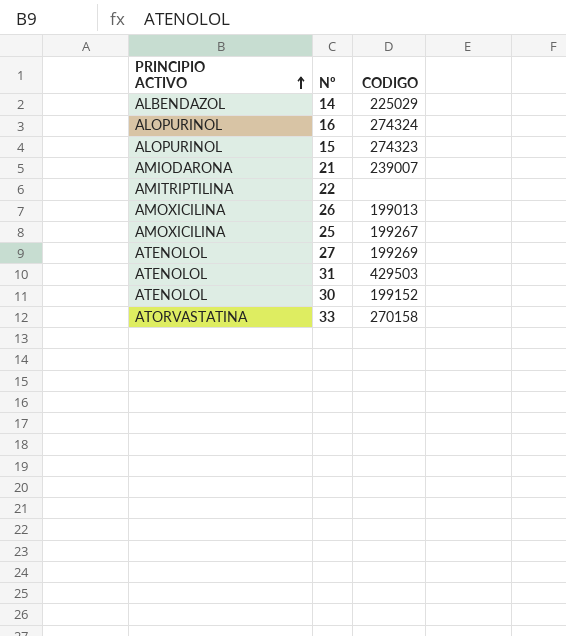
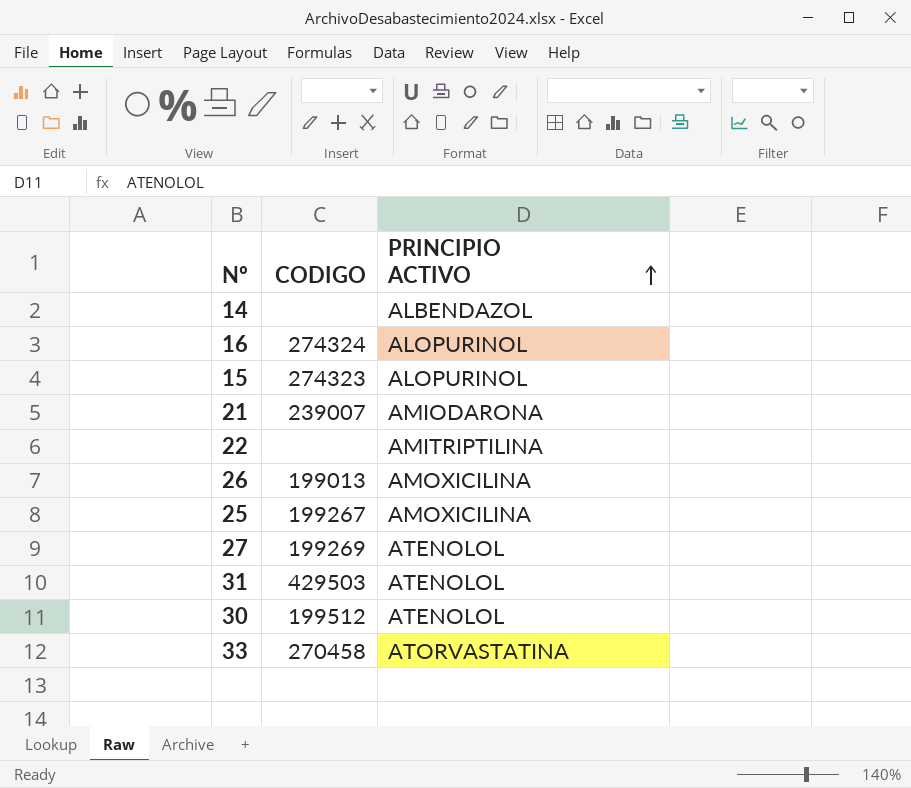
column PRINCIPIO ACTIVO | position: 1 -> 3
14 | CODIGO: 225029 -> none
30 | CODIGO: 199152 -> 199512
33 | CODIGO: 270158 -> 270458

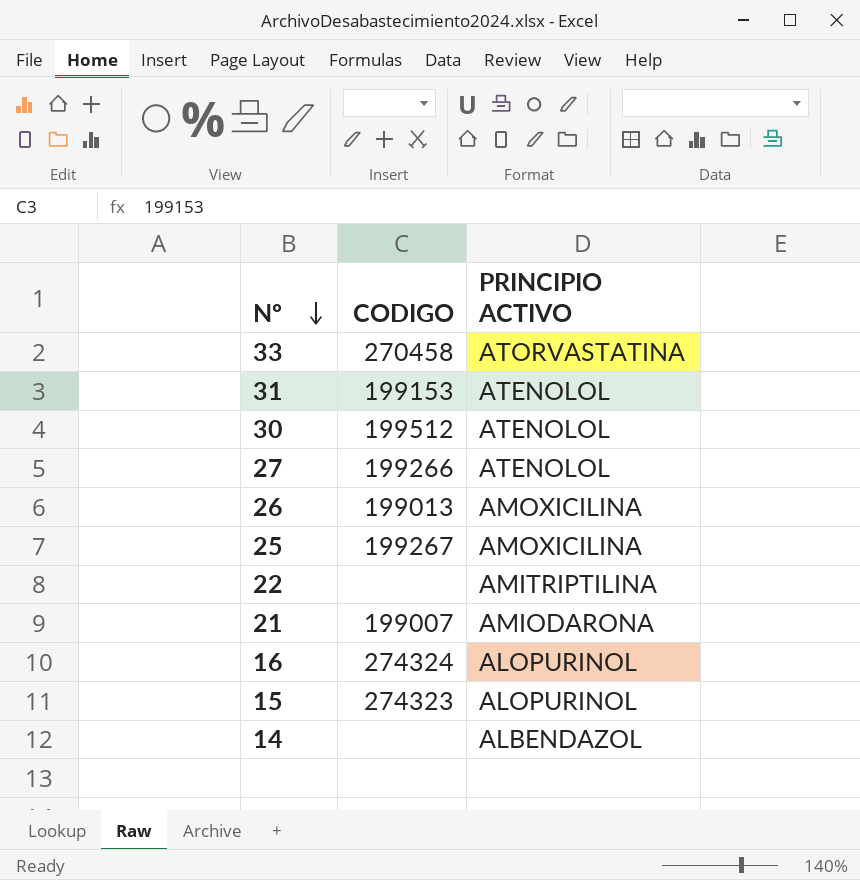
row order: PRINCIPIO ACTIVO ascending -> Nº descending
31 | CODIGO: 429503 -> 199153
27 | CODIGO: 199269 -> 199266
21 | CODIGO: 239007 -> 199007

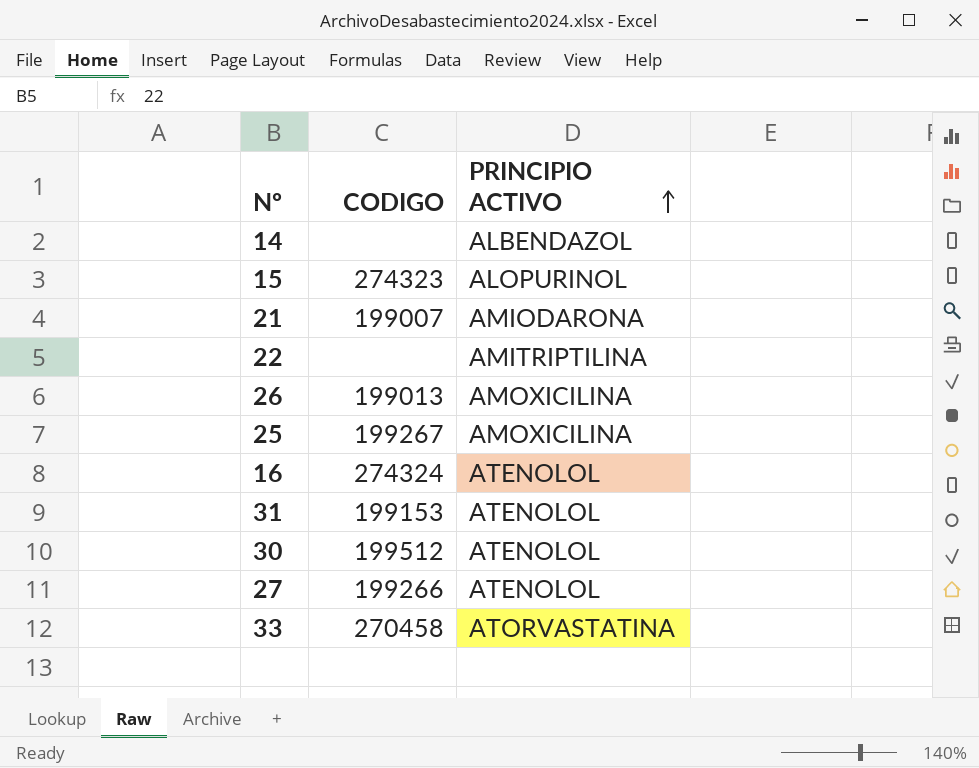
row order: Nº descending -> PRINCIPIO ACTIVO ascending
16 | PRINCIPIO ACTIVO: ALOPURINOL -> ATENOLOL

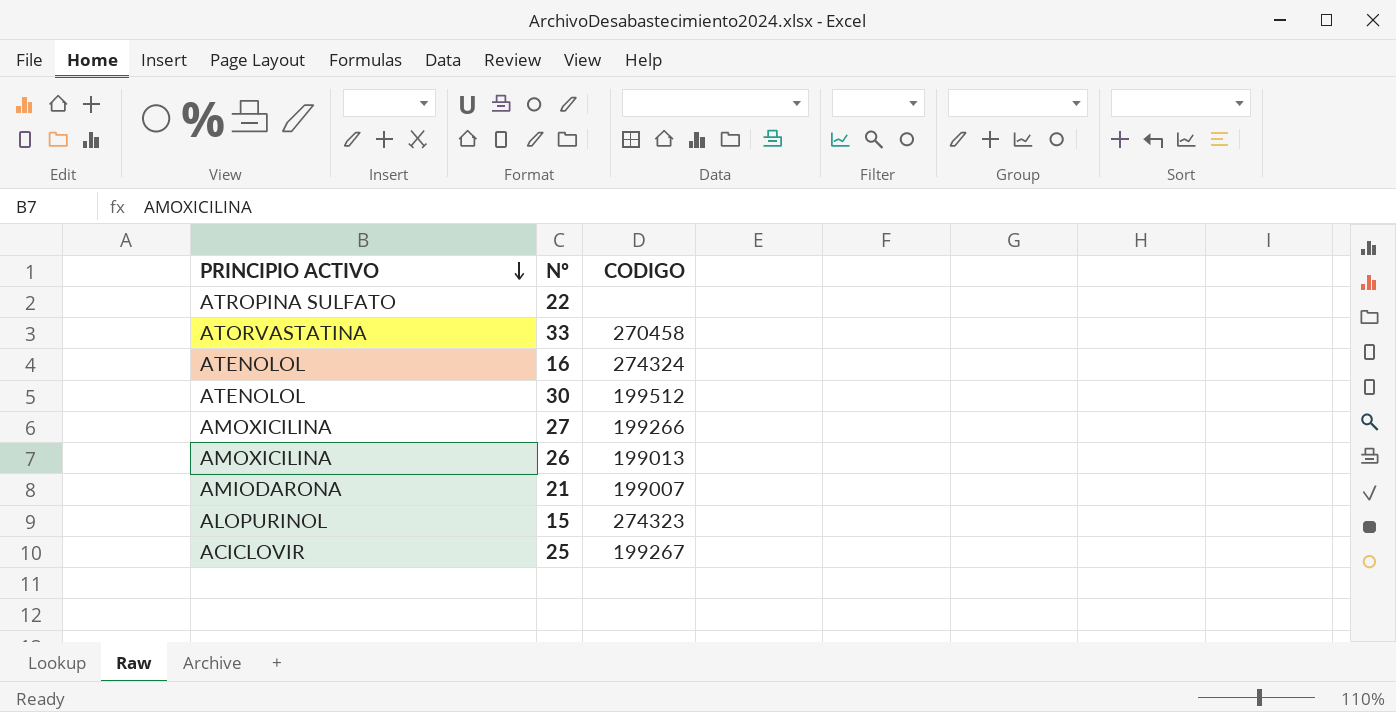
row order: PRINCIPIO ACTIVO ascending -> PRINCIPIO ACTIVO descending
column PRINCIPIO ACTIVO | position: 3 -> 1
row 14: none | ALBENDAZOL -> none
row 31: 199153 | ATENOLOL -> none
22 | PRINCIPIO ACTIVO: AMITRIPTILINA -> ATROPINA SULFATO
27 | PRINCIPIO ACTIVO: ATENOLOL -> AMOXICILINA
25 | PRINCIPIO ACTIVO: AMOXICILINA -> ACICLOVIR

